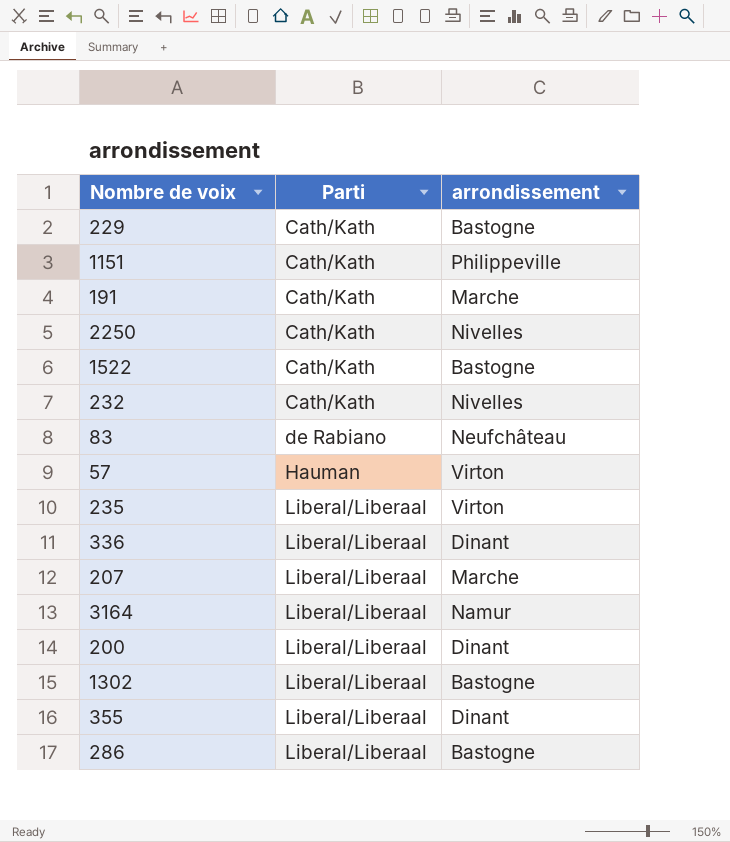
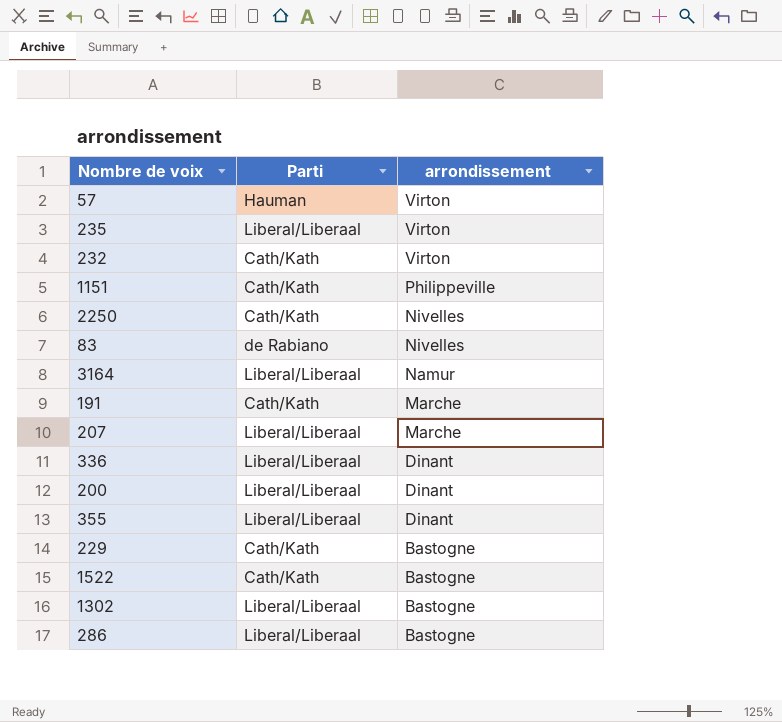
row order: Parti ascending -> arrondissement descending
232 | arrondissement: Nivelles -> Virton
83 | arrondissement: Neufchâteau -> Nivelles

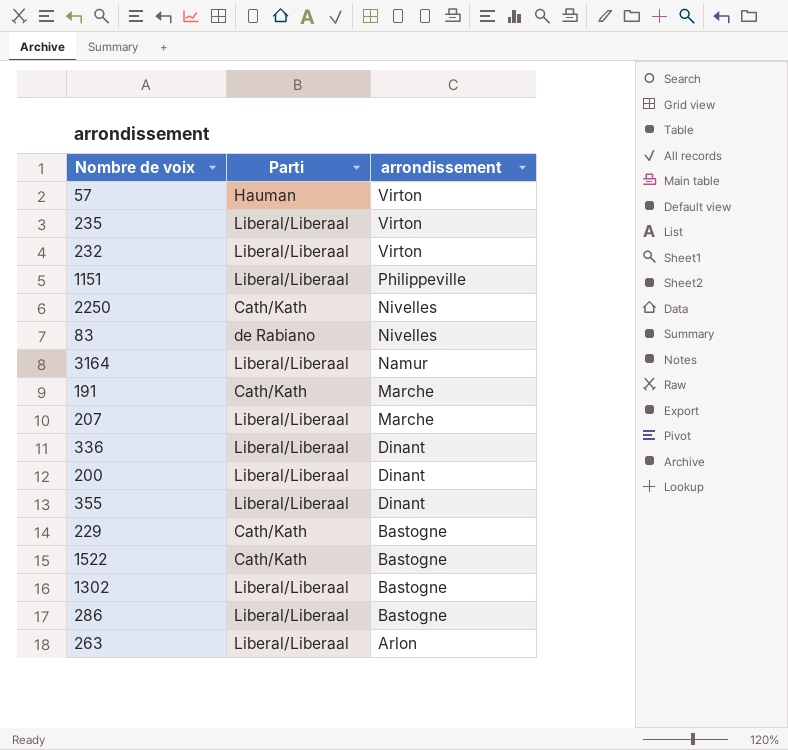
232 | Parti: Cath/Kath -> Liberal/Liberaal
1151 | Parti: Cath/Kath -> Liberal/Liberaal
row 263: none -> Liberal/Liberaal | Arlon

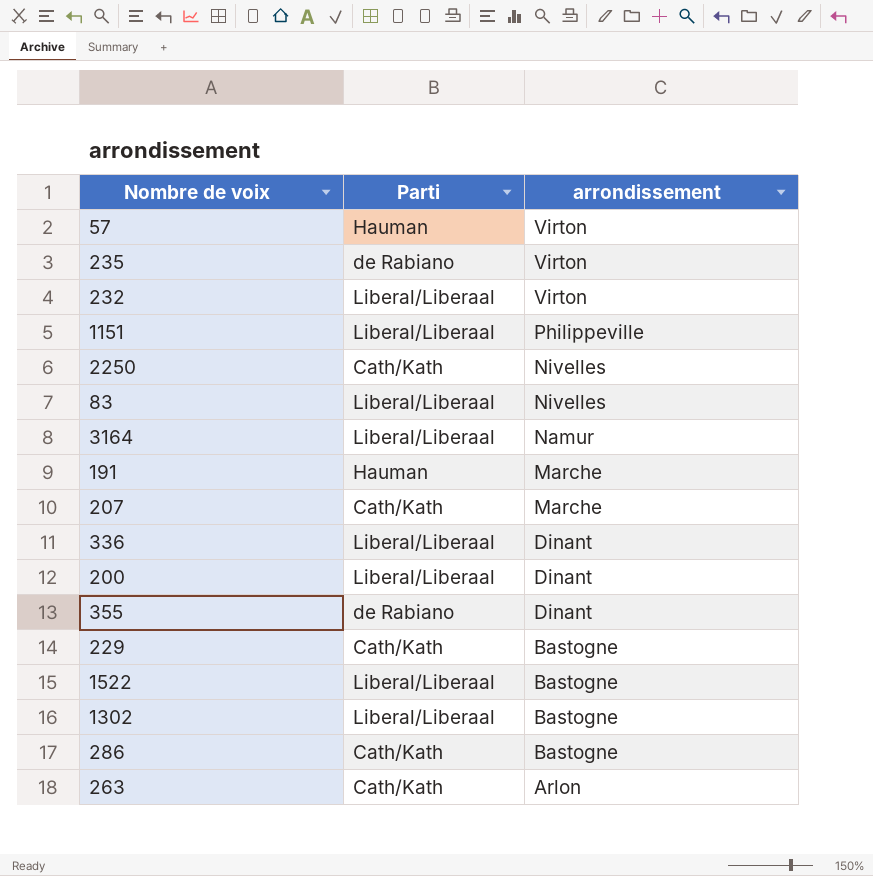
235 | Parti: Liberal/Liberaal -> de Rabiano
83 | Parti: de Rabiano -> Liberal/Liberaal
191 | Parti: Cath/Kath -> Hauman
207 | Parti: Liberal/Liberaal -> Cath/Kath
355 | Parti: Liberal/Liberaal -> de Rabiano
1522 | Parti: Cath/Kath -> Liberal/Liberaal
286 | Parti: Liberal/Liberaal -> Cath/Kath
263 | Parti: Liberal/Liberaal -> Cath/Kath

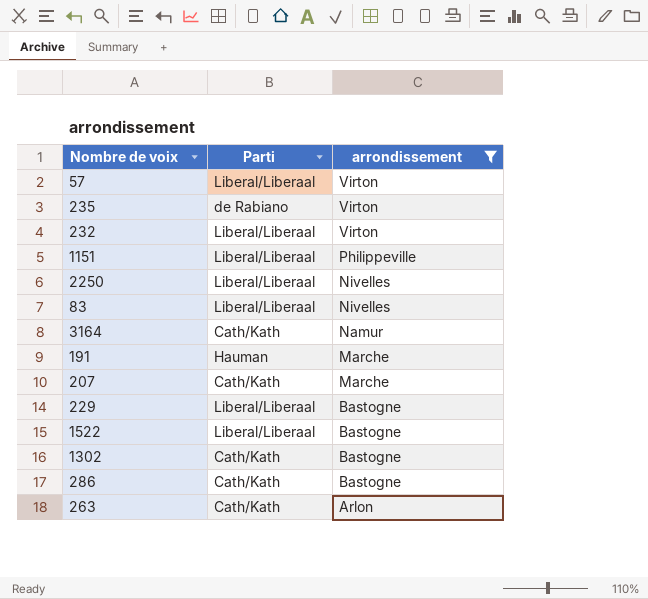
filter: none -> arrondissement != Dinant
57 | Parti: Hauman -> Liberal/Liberaal
2250 | Parti: Cath/Kath -> Liberal/Liberaal
3164 | Parti: Liberal/Liberaal -> Cath/Kath
229 | Parti: Cath/Kath -> Liberal/Liberaal
1302 | Parti: Liberal/Liberaal -> Cath/Kath

